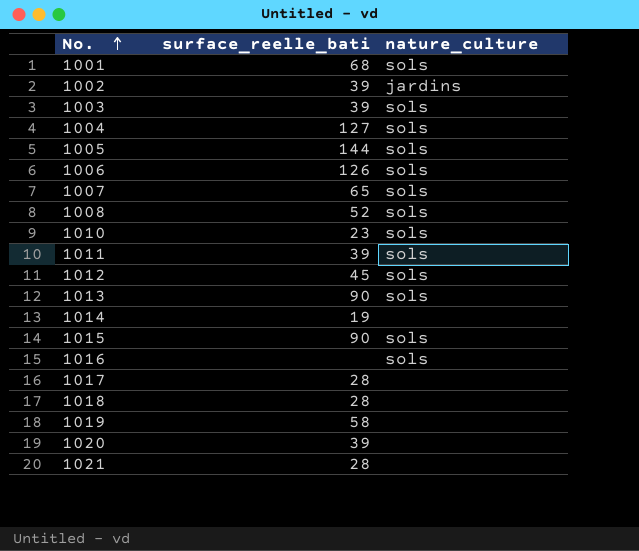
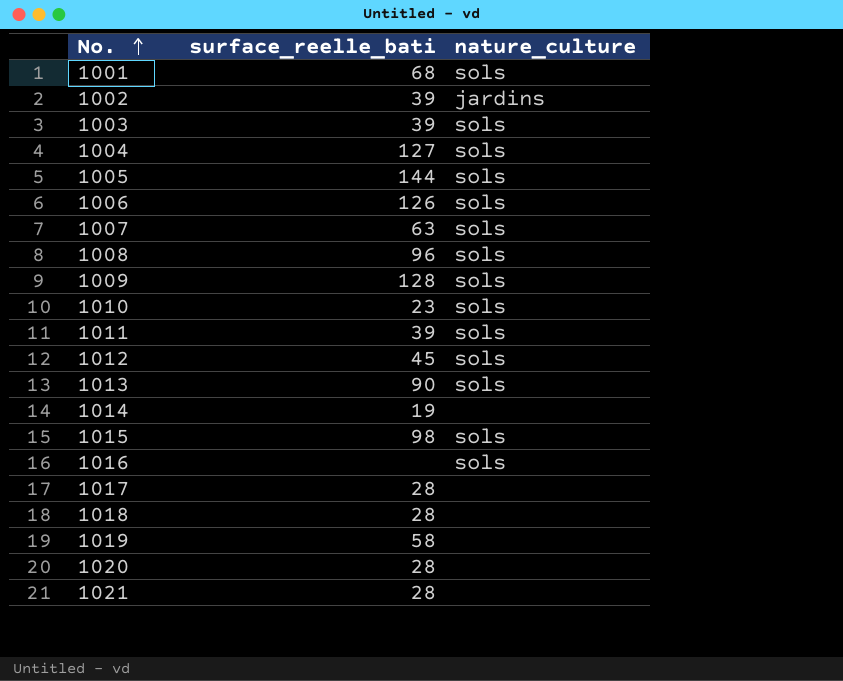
1007 | surface_reelle_bati: 65 -> 63
1008 | surface_reelle_bati: 52 -> 96
row 1009: none -> 128 | sols
1015 | surface_reelle_bati: 90 -> 98
1020 | surface_reelle_bati: 39 -> 28

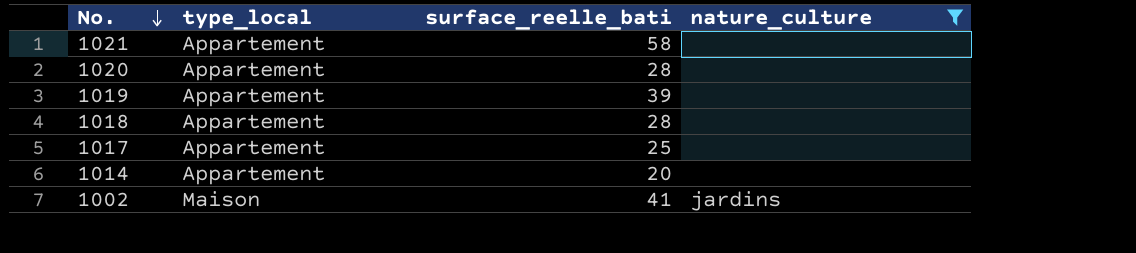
filter: none -> nature_culture != sols
row order: No. ascending -> No. descending
column type_local | position: none -> 2
1021 | surface_reelle_bati: 28 -> 58
1019 | surface_reelle_bati: 58 -> 39
1017 | surface_reelle_bati: 28 -> 25
1014 | surface_reelle_bati: 19 -> 20
1002 | surface_reelle_bati: 39 -> 41

